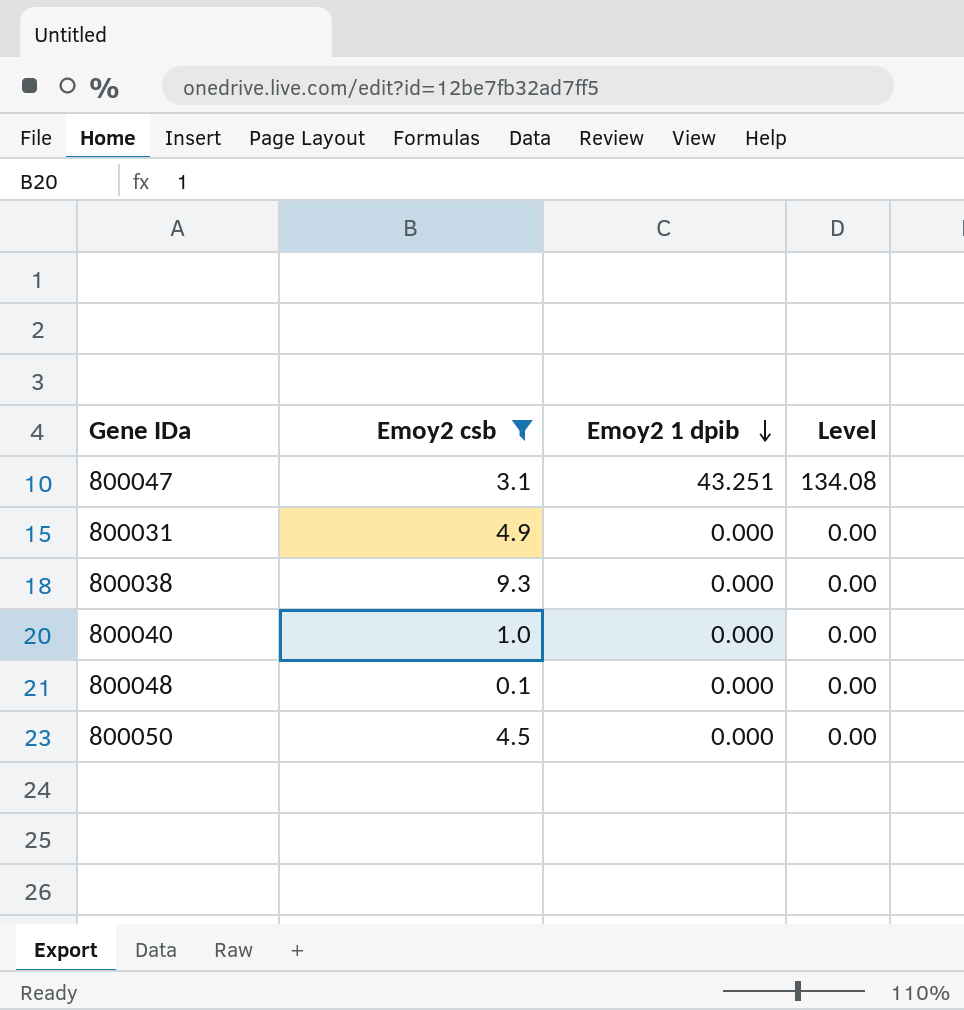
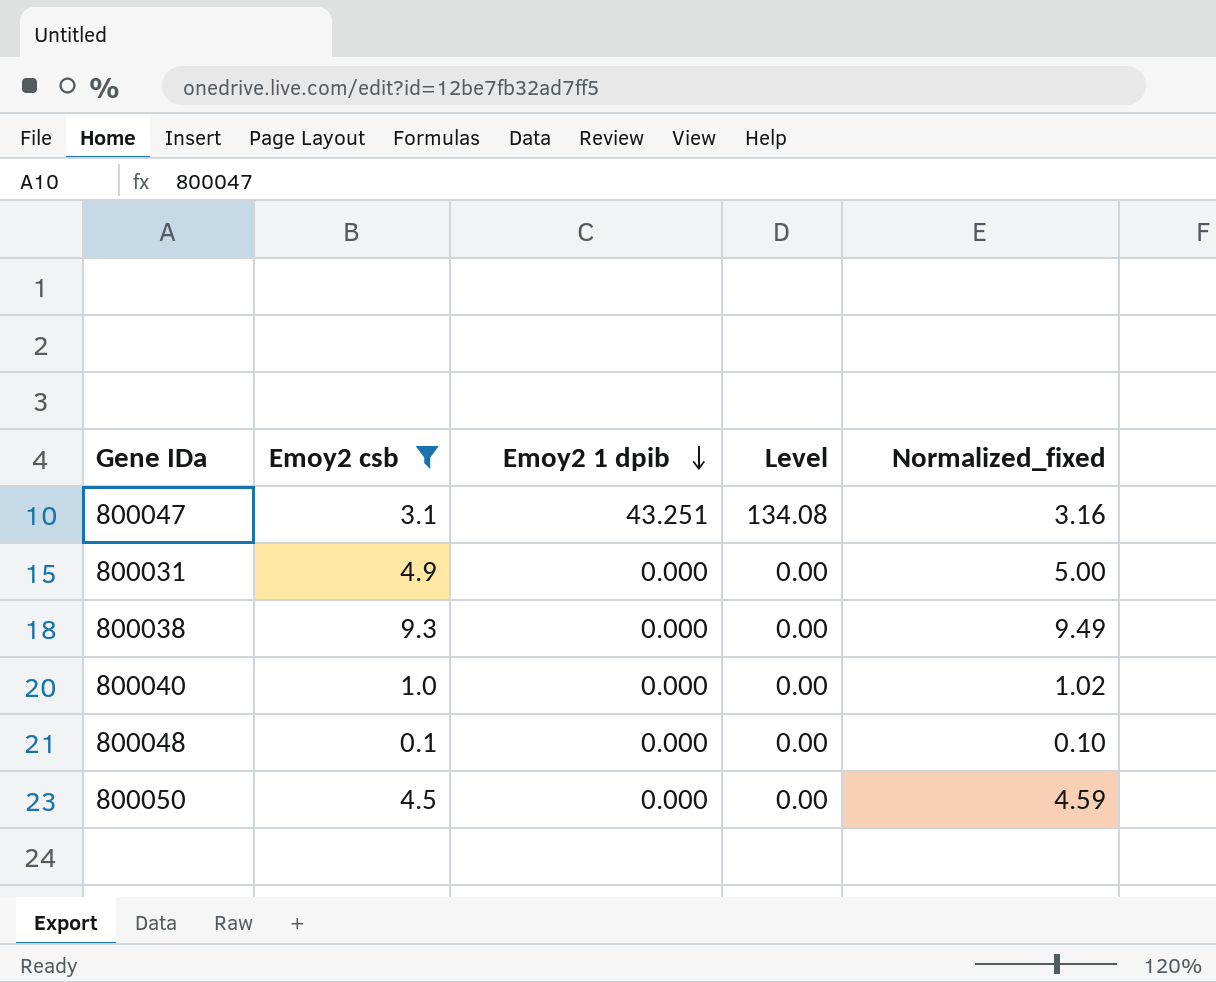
column Normalized_fixed | formula: none -> [Emoy2 csb] * 1.02

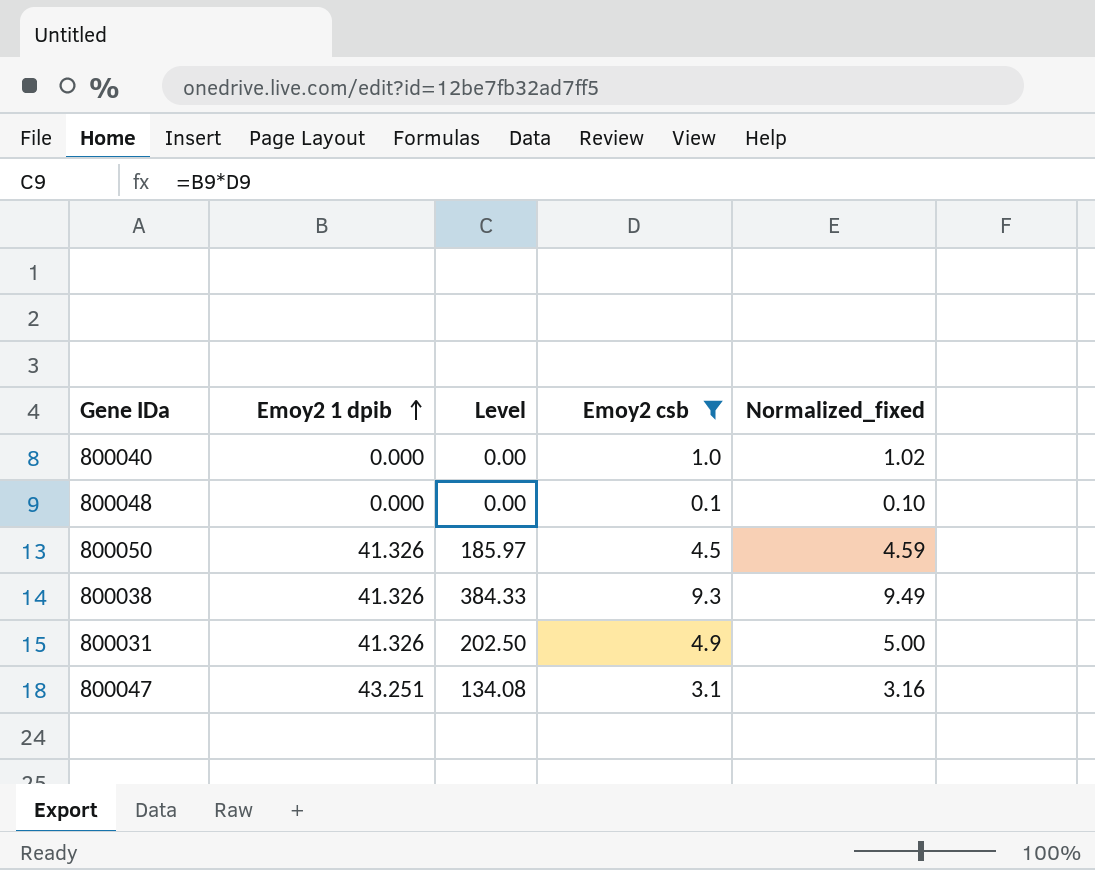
row order: Emoy2 1 dpib descending -> Emoy2 1 dpib ascending
column Emoy2 csb | position: 2 -> 4
800050 | Emoy2 1 dpib: 0.000 -> 41.326
800050 | Level: 0.00 -> 185.97
800038 | Emoy2 1 dpib: 0.000 -> 41.326
800038 | Level: 0.00 -> 384.33
800031 | Emoy2 1 dpib: 0.000 -> 41.326
800031 | Level: 0.00 -> 202.50

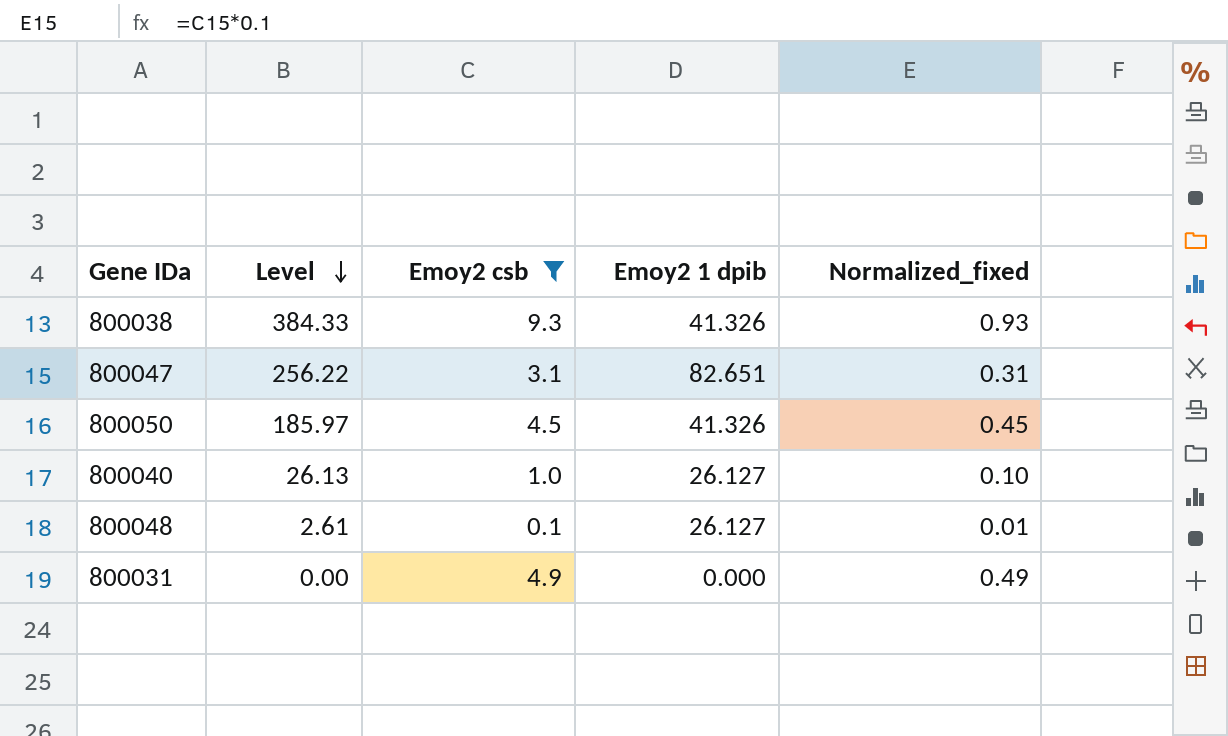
row order: Emoy2 1 dpib ascending -> Level descending
column Emoy2 1 dpib | position: 2 -> 4
column Normalized_fixed | formula: [Emoy2 csb] * 1.02 -> [Emoy2 csb] * 0.1
800047 | Level: 134.08 -> 256.22
800047 | Emoy2 1 dpib: 43.251 -> 82.651
800040 | Level: 0.00 -> 26.13
800040 | Emoy2 1 dpib: 0.000 -> 26.127
800048 | Level: 0.00 -> 2.61
800048 | Emoy2 1 dpib: 0.000 -> 26.127
800031 | Level: 202.50 -> 0.00
800031 | Emoy2 1 dpib: 41.326 -> 0.000

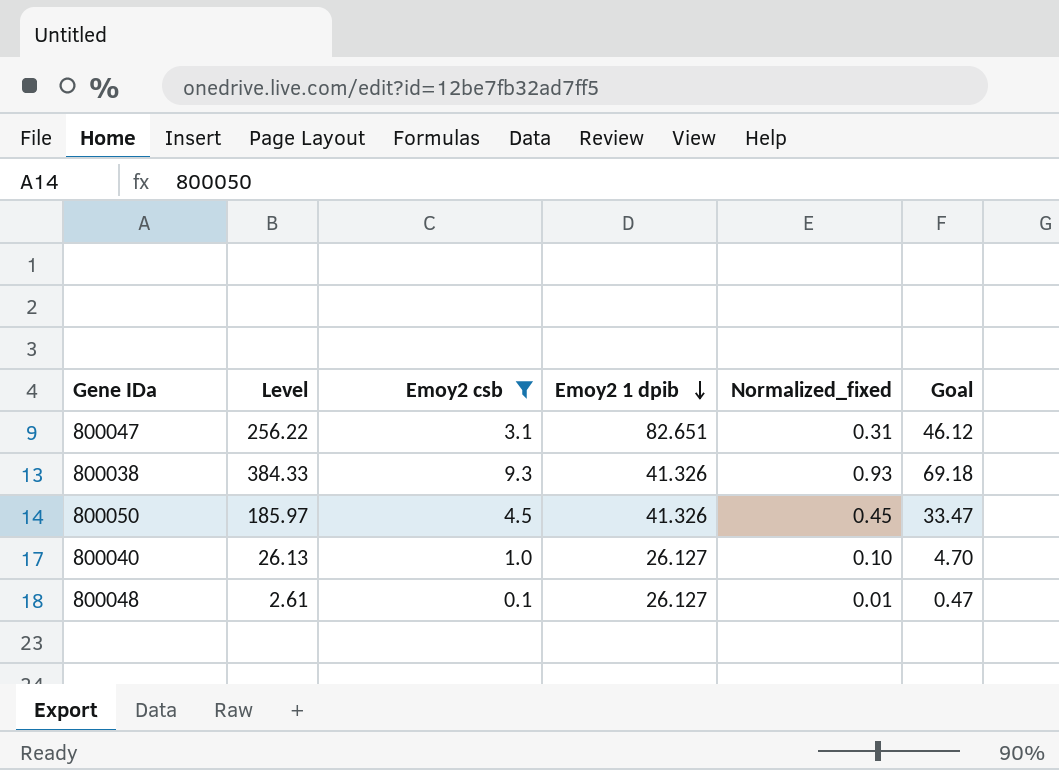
row order: Level descending -> Emoy2 1 dpib descending
column Goal | formula: none -> [Level] * 0.18
row 800031: 0.00 | 4.9 | 0.000 | 0.49 -> none

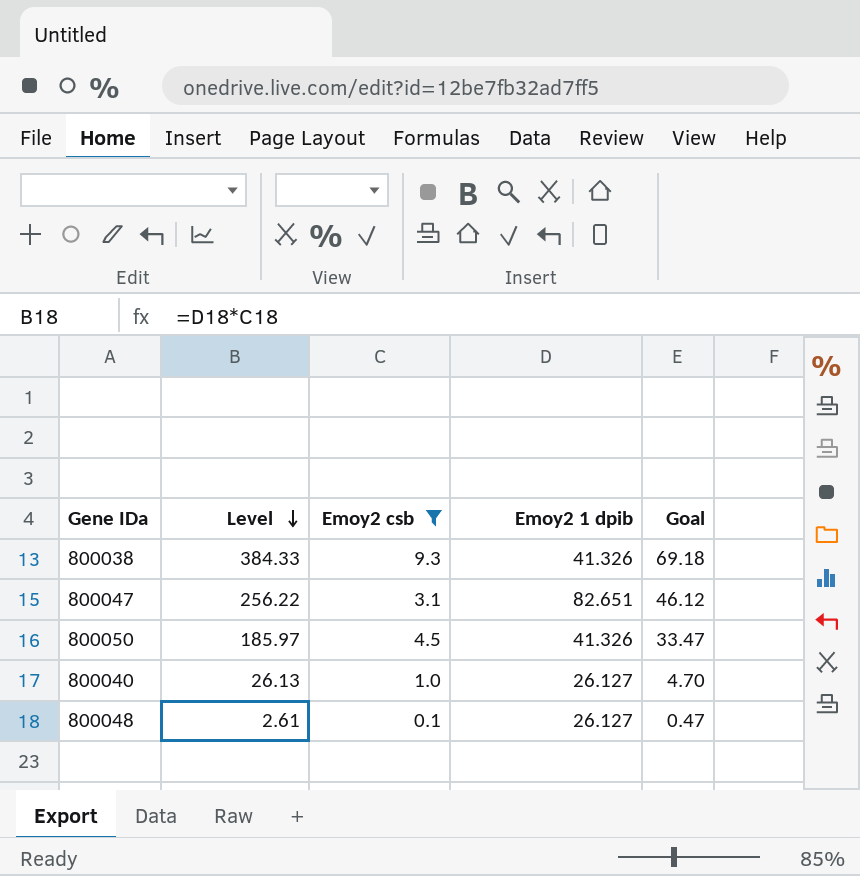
row order: Emoy2 1 dpib descending -> Level descending
column Normalized_fixed | formula: [Emoy2 csb] * 0.1 -> none

